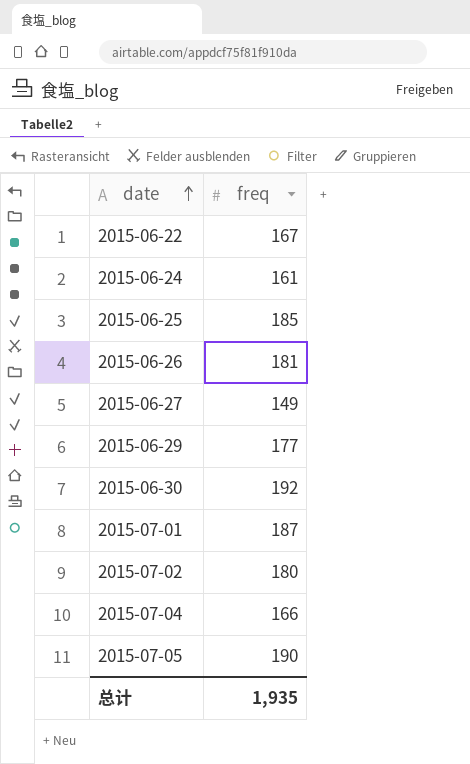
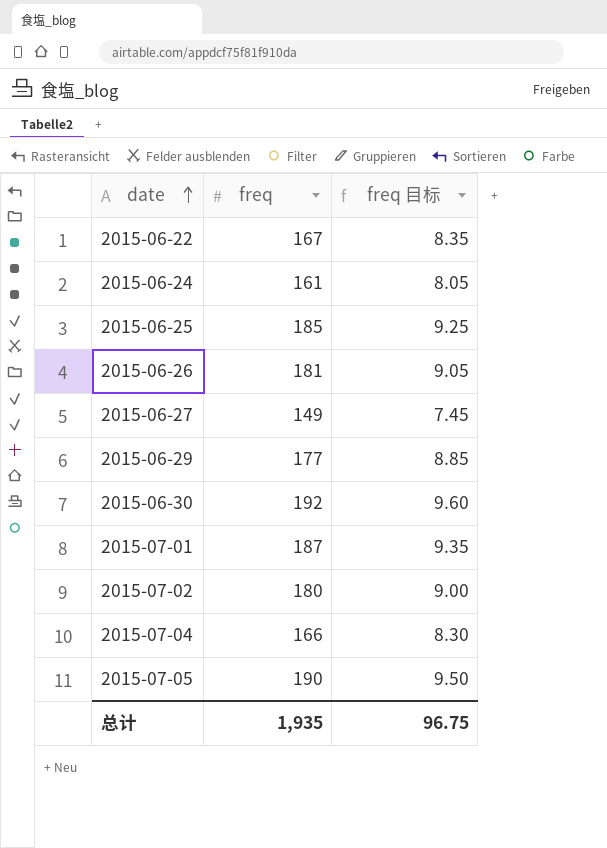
column freq 目标 | formula: none -> [freq] * 0.05

